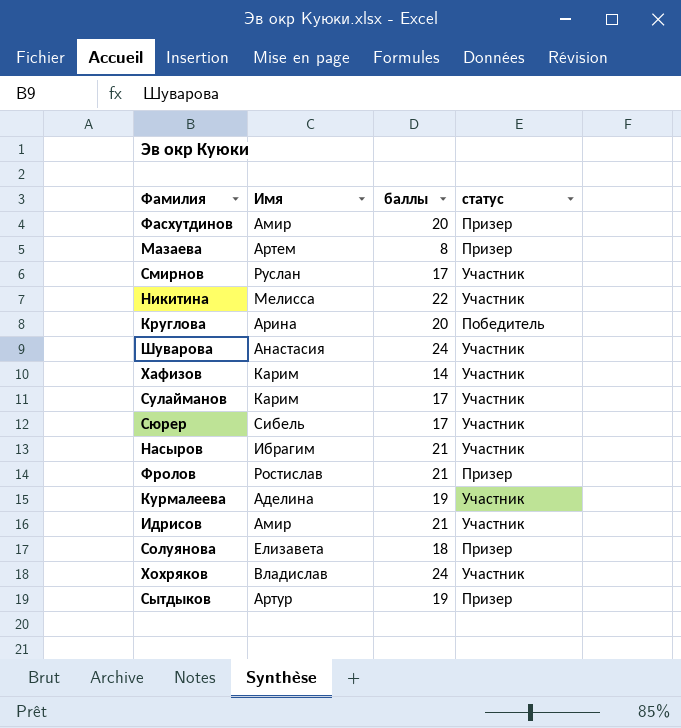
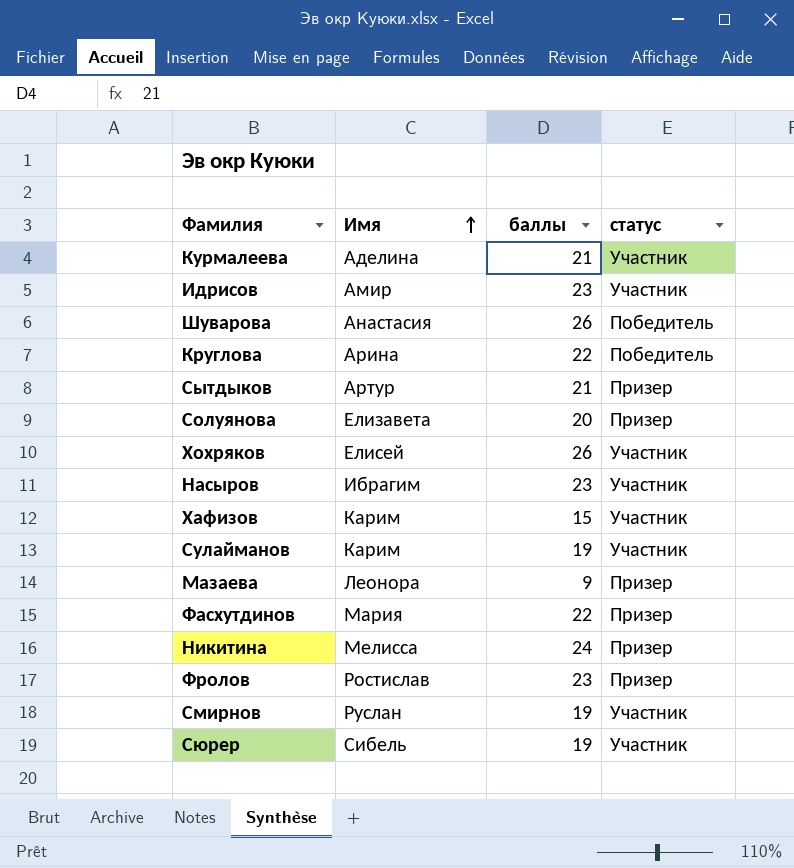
row order: none -> Имя ascending
Курмалеева | баллы: 19 -> 21
Идрисов | баллы: 21 -> 23
Шуварова | баллы: 24 -> 26
Шуварова | статус: Участник -> Победитель
Круглова | баллы: 20 -> 22
Сытдыков | баллы: 19 -> 21
Солуянова | баллы: 18 -> 20
Хохряков | Имя: Владислав -> Елисей
Хохряков | баллы: 24 -> 26
Насыров | баллы: 21 -> 23
Хафизов | баллы: 14 -> 15
Сулайманов | баллы: 17 -> 19
Мазаева | Имя: Артем -> Леонора
Мазаева | баллы: 8 -> 9
Фасхутдинов | Имя: Амир -> Мария
Фасхутдинов | баллы: 20 -> 22
Никитина | баллы: 22 -> 24
Никитина | статус: Участник -> Призер
Фролов | баллы: 21 -> 23
Смирнов | баллы: 17 -> 19
Сюрер | баллы: 17 -> 19

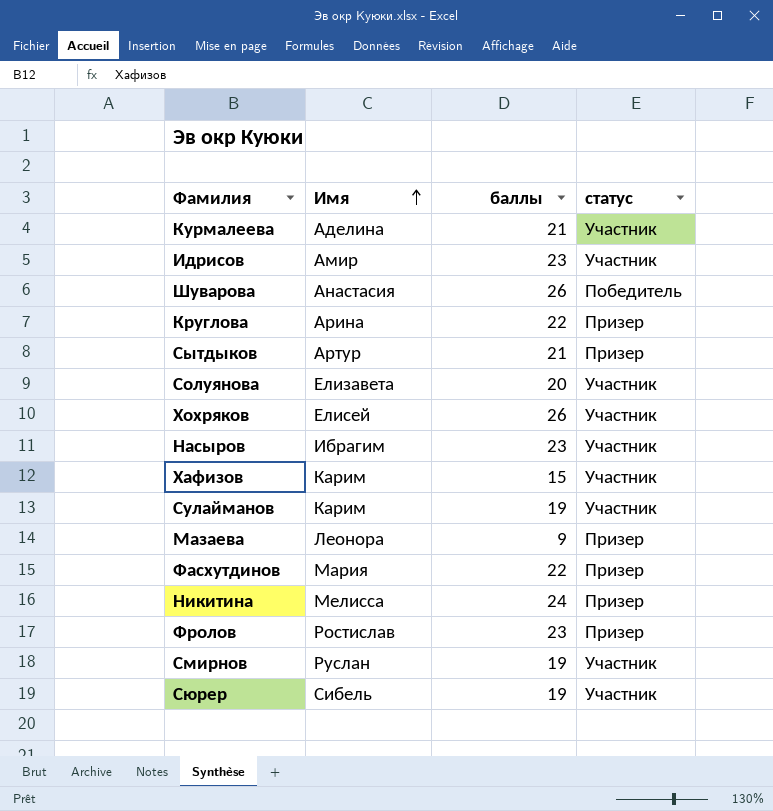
Круглова | статус: Победитель -> Призер
Солуянова | статус: Призер -> Участник

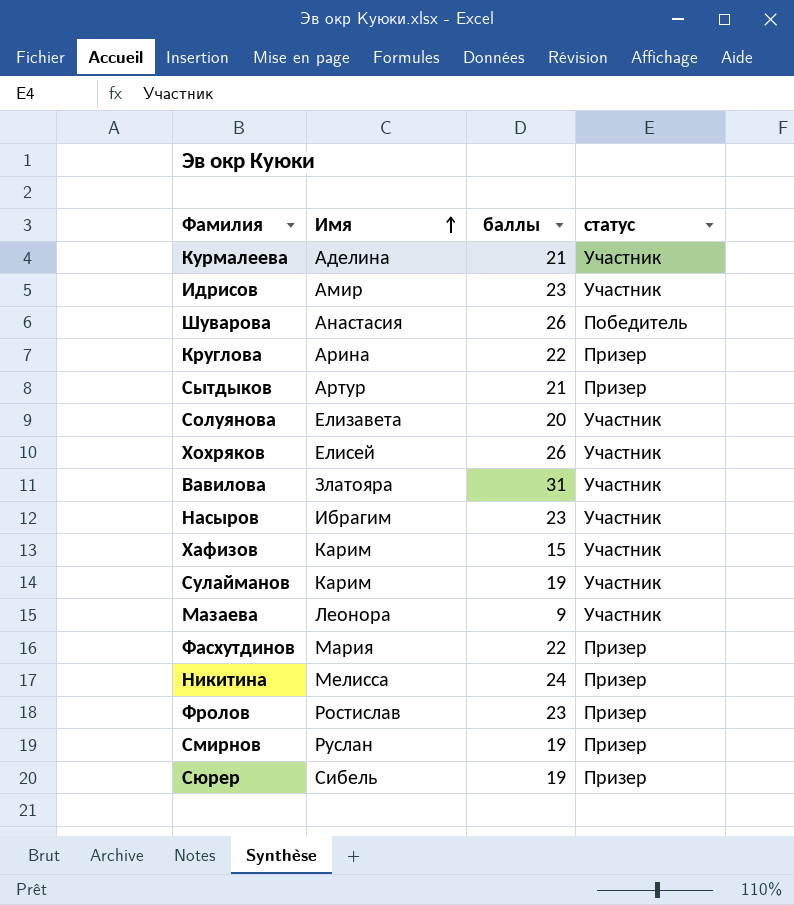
row Вавилова: none -> Златояра | 31 | Участник
Мазаева | статус: Призер -> Участник
Смирнов | статус: Участник -> Призер
Сюрер | статус: Участник -> Призер

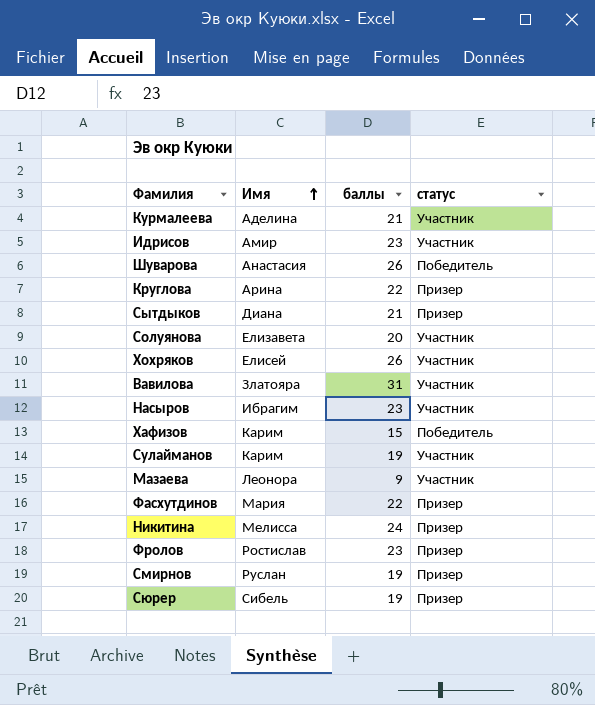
Сытдыков | Имя: Артур -> Диана
Хафизов | статус: Участник -> Победитель

